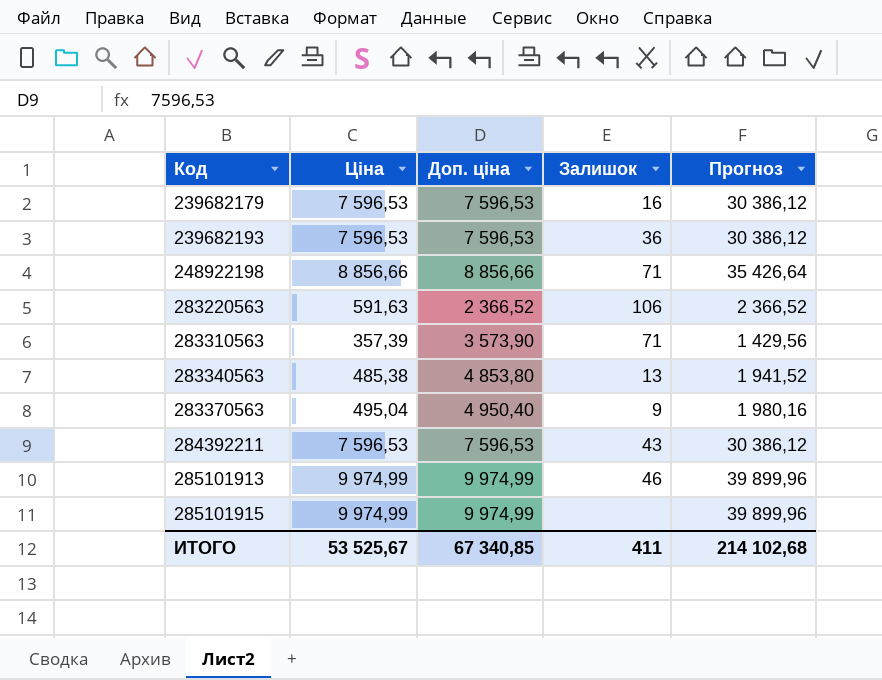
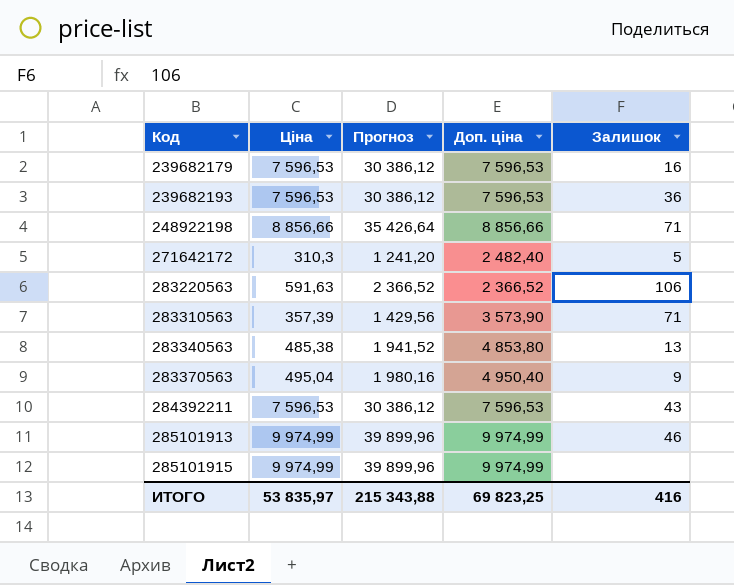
column Прогноз | position: 5 -> 3
row 271642172: none -> 310,3 | 1 241,20 | 2 482,40 | 5
ИТОГО | Ціна: 53 525,67 -> 53 835,97
ИТОГО | Прогноз: 214 102,68 -> 215 343,88
ИТОГО | Доп. ціна: 67 340,85 -> 69 823,25
ИТОГО | Залишок: 411 -> 416

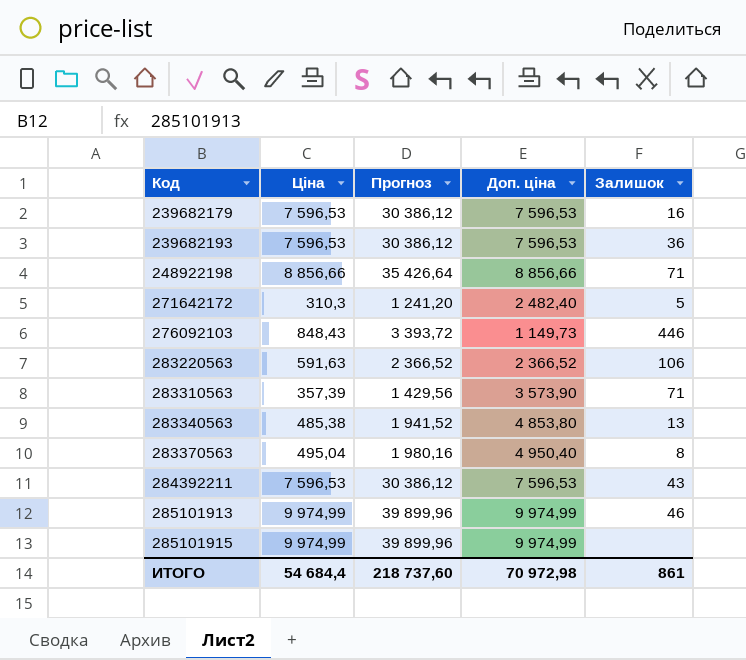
row 276092103: none -> 848,43 | 3 393,72 | 1 149,73 | 446
283370563 | Залишок: 9 -> 8
ИТОГО | Ціна: 53 835,97 -> 54 684,4
ИТОГО | Прогноз: 215 343,88 -> 218 737,60
ИТОГО | Доп. ціна: 69 823,25 -> 70 972,98
ИТОГО | Залишок: 416 -> 861

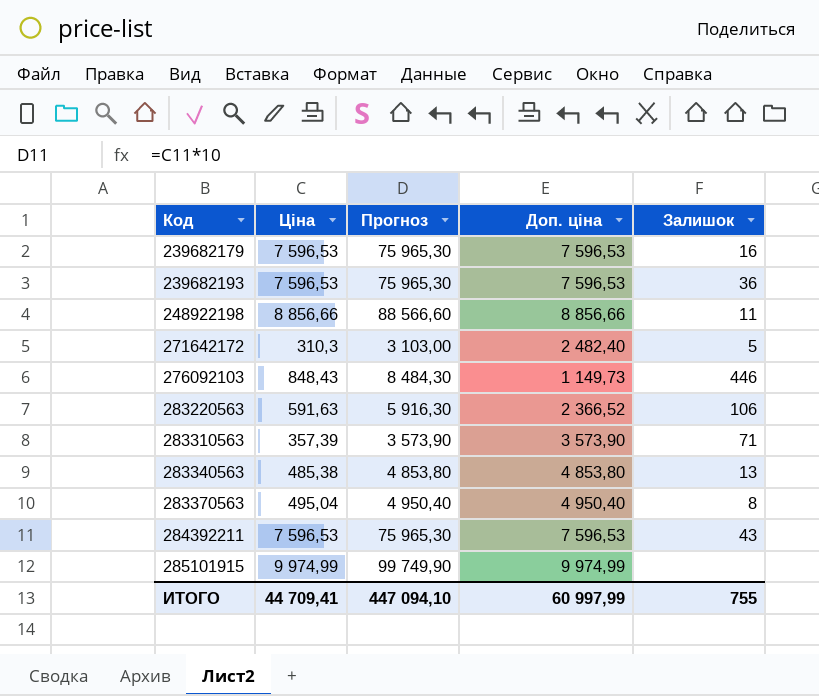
column Прогноз | formula: [Ціна] * 4 -> [Ціна] * 10
row 285101913: 9 974,99 | 39 899,96 | 9 974,99 | 46 -> none
248922198 | Залишок: 71 -> 11
ИТОГО | Ціна: 54 684,4 -> 44 709,41
ИТОГО | Прогноз: 218 737,60 -> 447 094,10
ИТОГО | Доп. ціна: 70 972,98 -> 60 997,99
ИТОГО | Залишок: 861 -> 755

